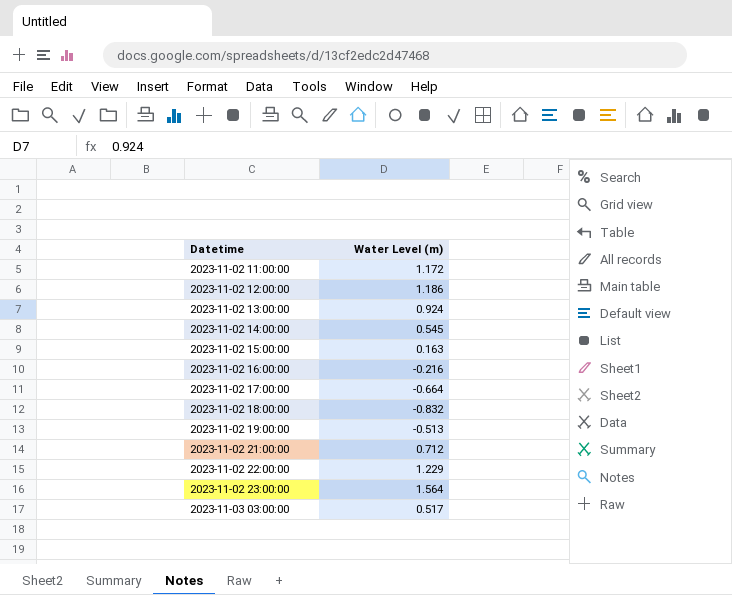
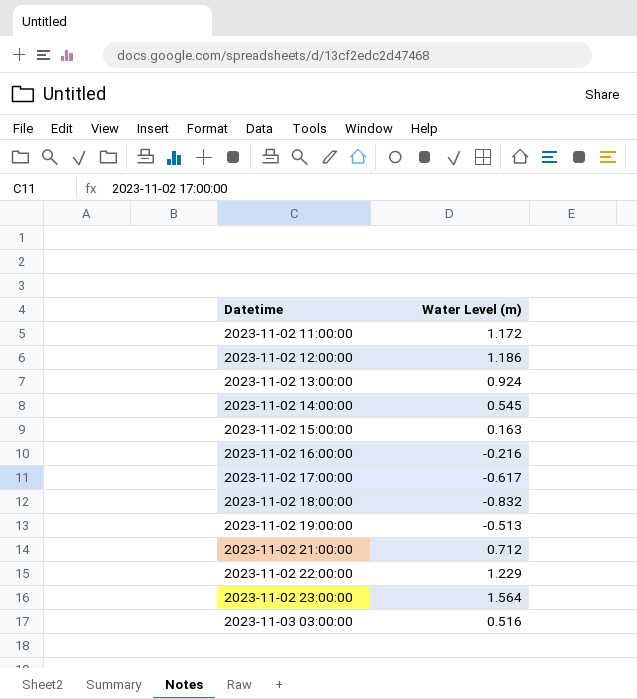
2023-11-02 17:00:00 | Water Level (m): -0.664 -> -0.617
2023-11-03 03:00:00 | Water Level (m): 0.517 -> 0.516

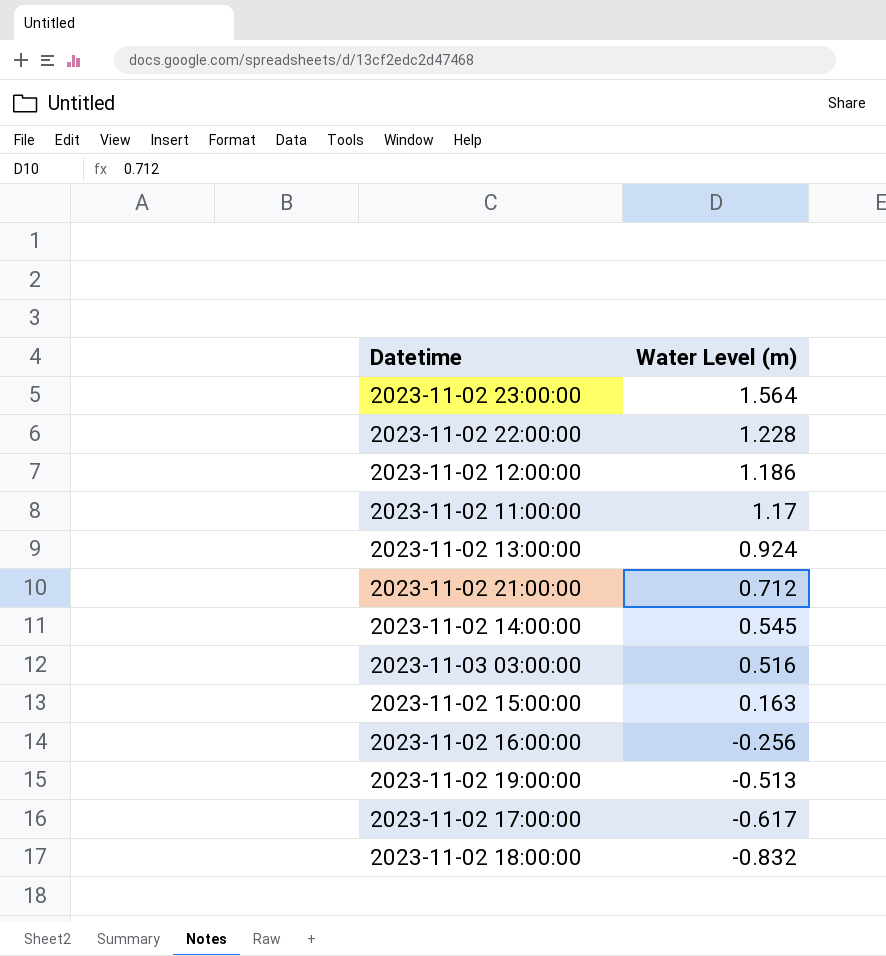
row order: Datetime ascending -> Water Level (m) descending
2023-11-02 22:00:00 | Water Level (m): 1.229 -> 1.228
2023-11-02 11:00:00 | Water Level (m): 1.172 -> 1.17
2023-11-02 16:00:00 | Water Level (m): -0.216 -> -0.256

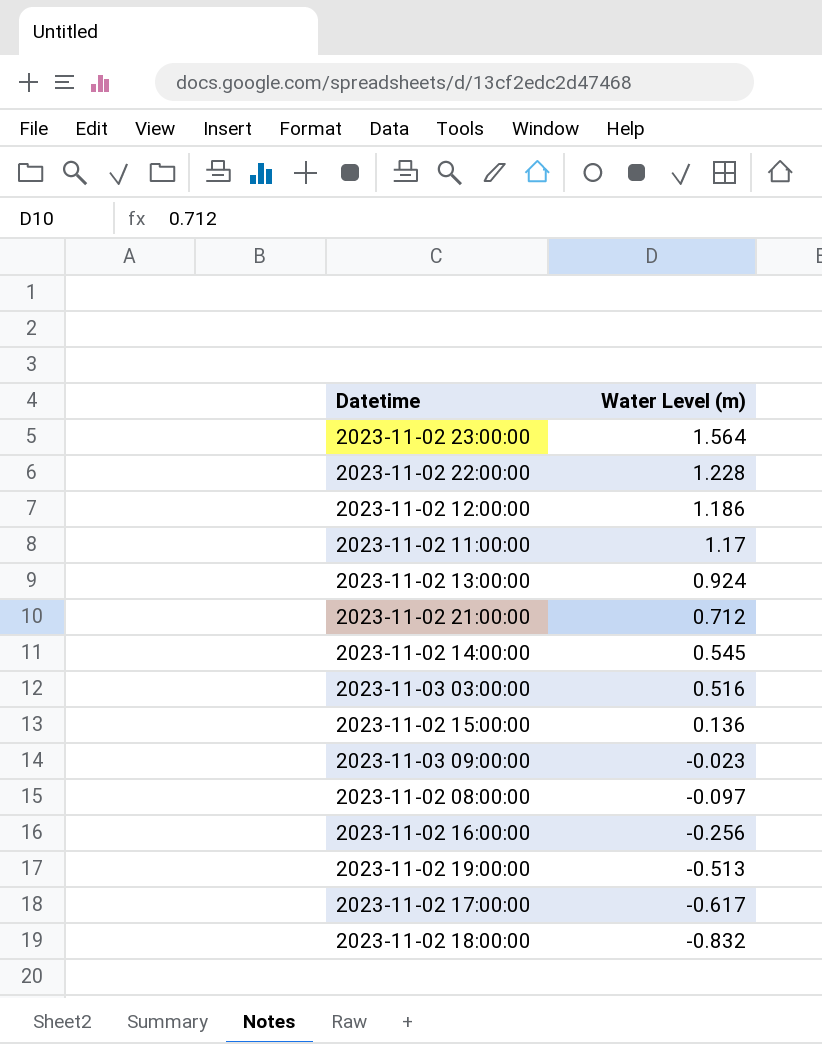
2023-11-02 15:00:00 | Water Level (m): 0.163 -> 0.136
row 2023-11-03 09:00:00: none -> -0.023
row 2023-11-02 08:00:00: none -> -0.097

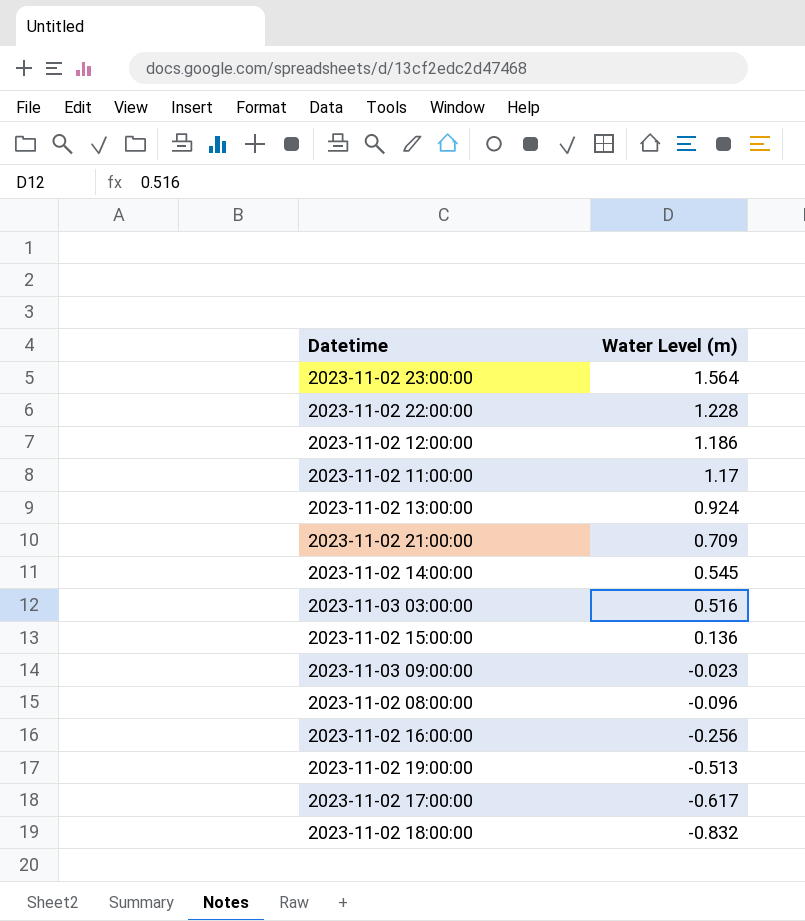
2023-11-02 21:00:00 | Water Level (m): 0.712 -> 0.709
2023-11-02 08:00:00 | Water Level (m): -0.097 -> -0.096

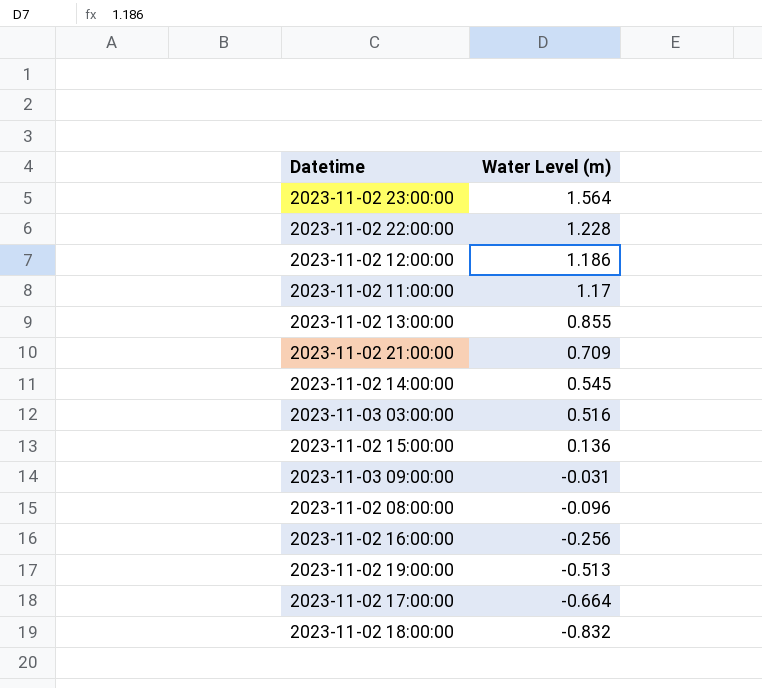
2023-11-02 13:00:00 | Water Level (m): 0.924 -> 0.855
2023-11-03 09:00:00 | Water Level (m): -0.023 -> -0.031
2023-11-02 17:00:00 | Water Level (m): -0.617 -> -0.664

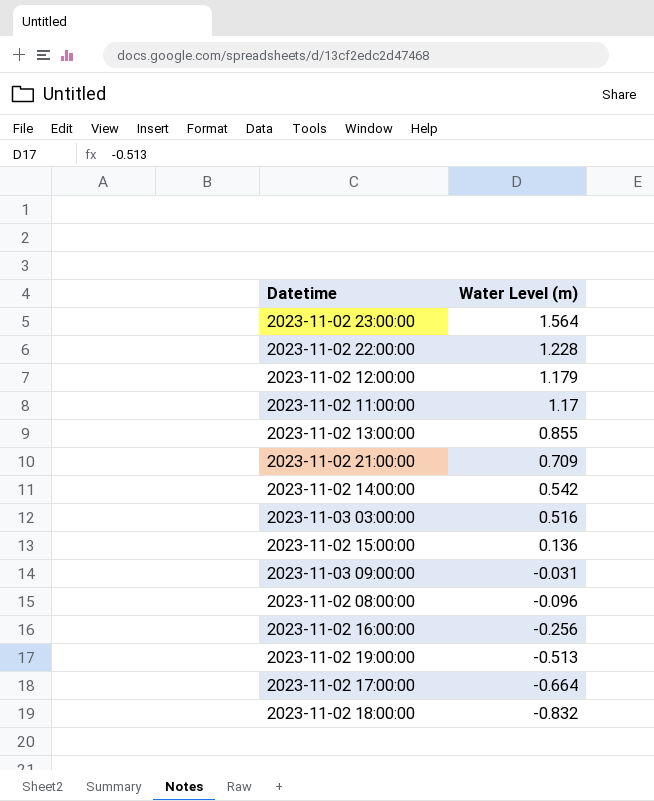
2023-11-02 12:00:00 | Water Level (m): 1.186 -> 1.179
2023-11-02 14:00:00 | Water Level (m): 0.545 -> 0.542

